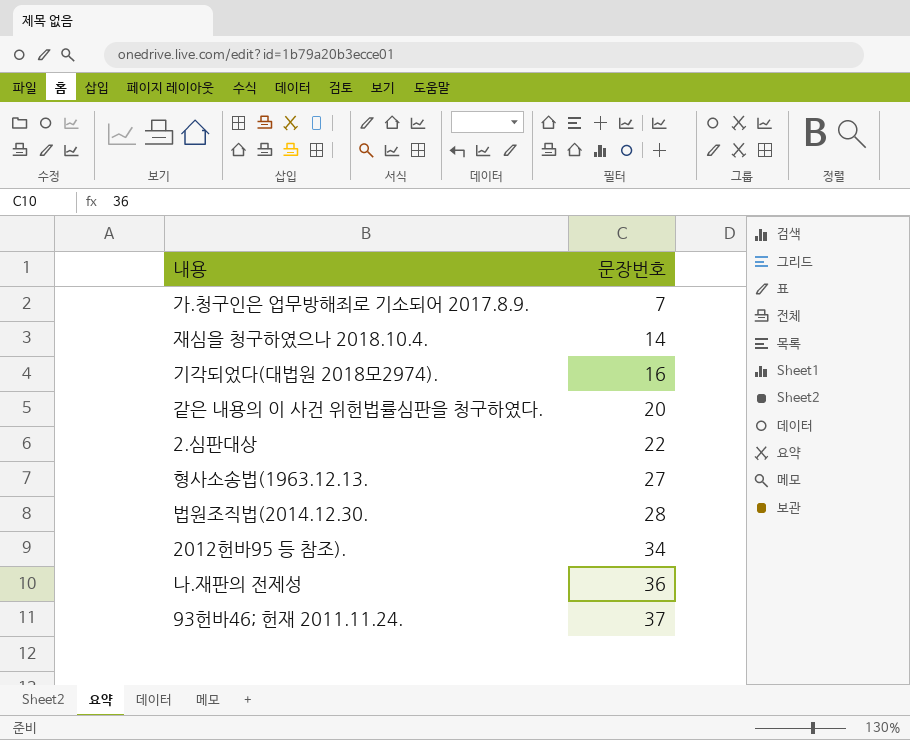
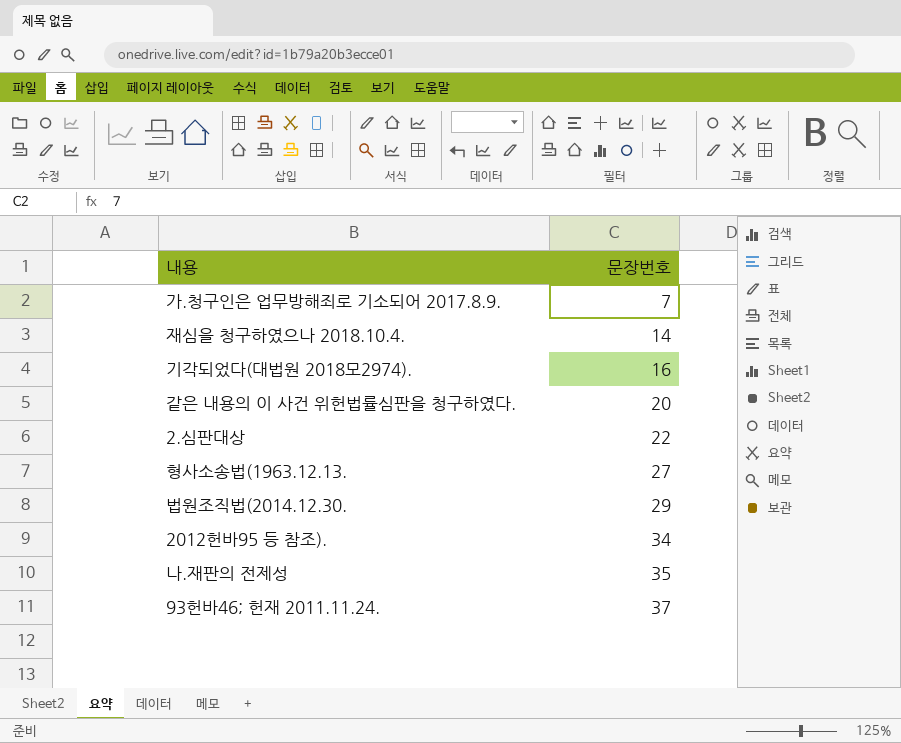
법원조직법(2014.12.30. | 문장번호: 28 -> 29
나.재판의 전제성 | 문장번호: 36 -> 35

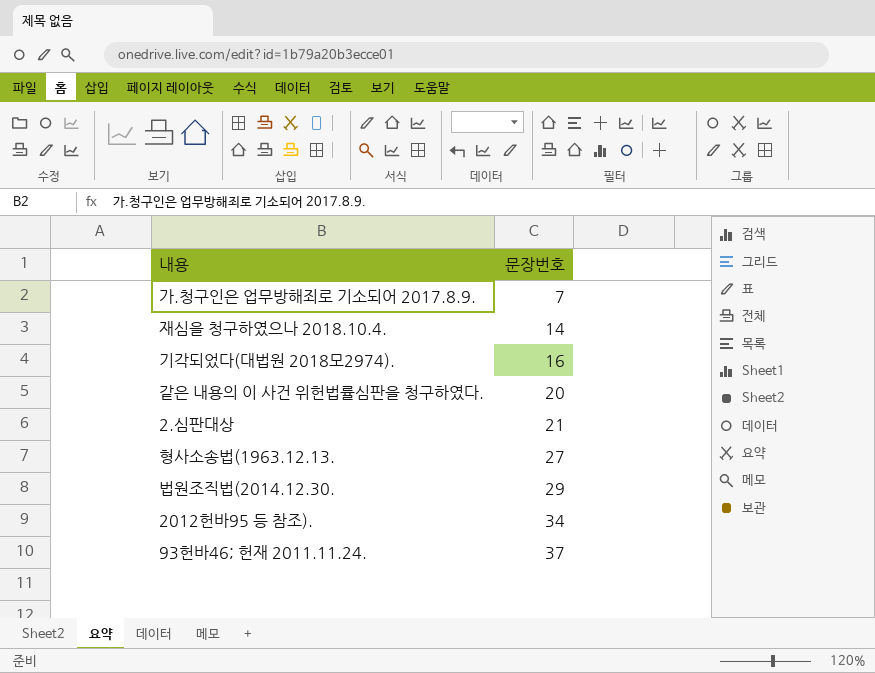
row 나.재판의 전제성: 35 -> none
2.심판대상 | 문장번호: 22 -> 21

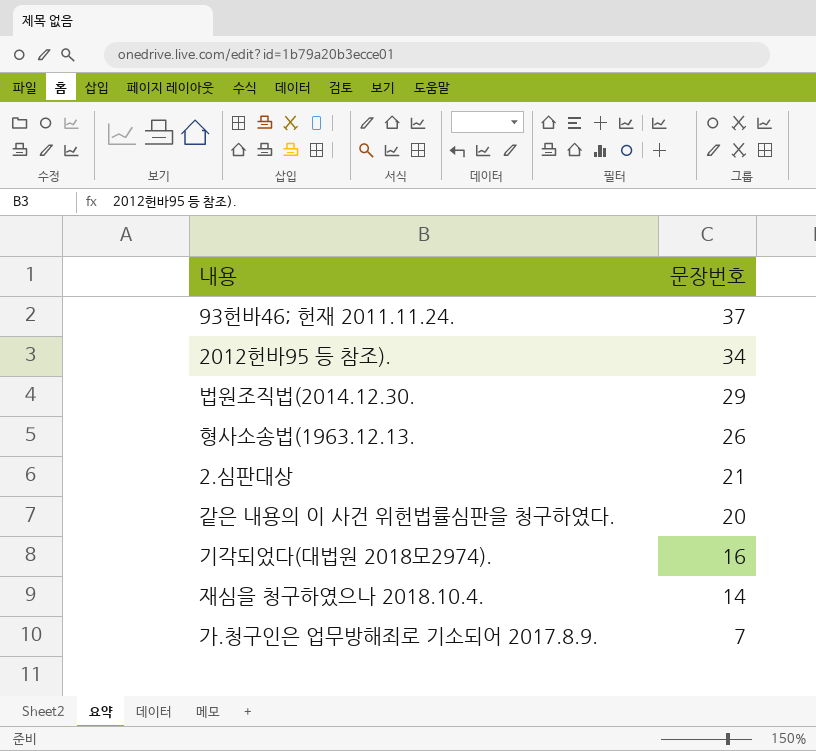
row order: 문장번호 ascending -> 문장번호 descending
형사소송법(1963.12.13. | 문장번호: 27 -> 26

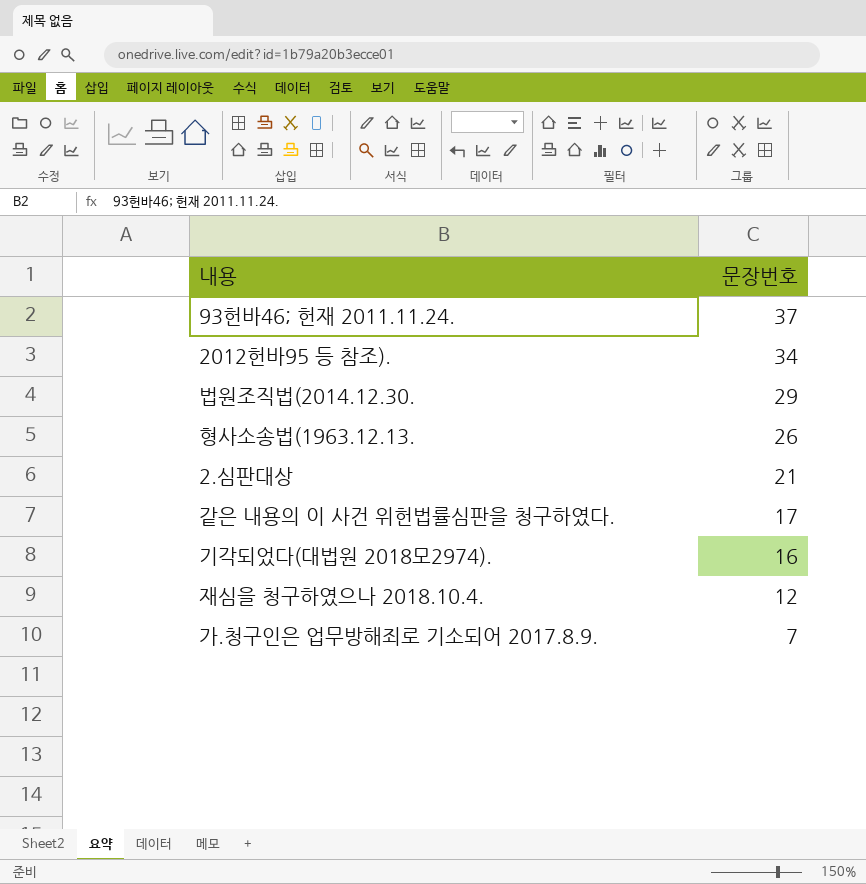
같은 내용의 이 사건 위헌법률심판을 청구하였다. | 문장번호: 20 -> 17
재심을 청구하였으나 2018.10.4. | 문장번호: 14 -> 12

